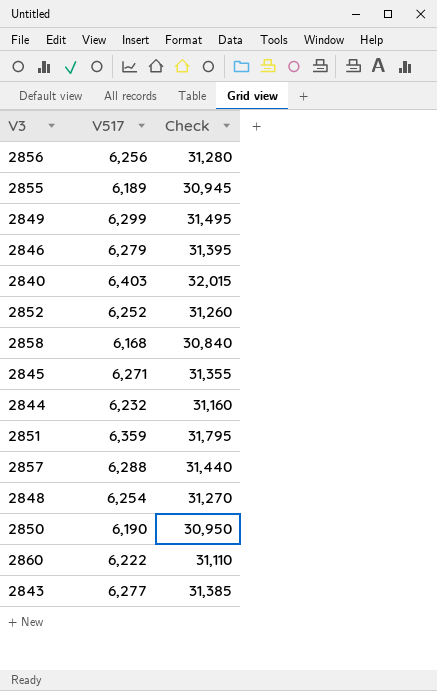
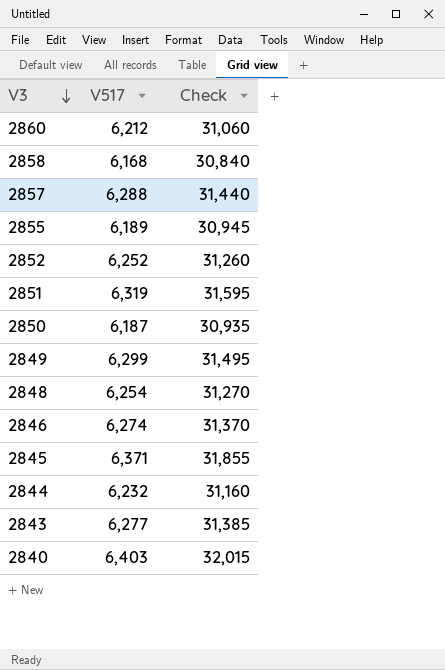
row order: none -> V3 descending
row 2856: 6,256 | 31,280 -> none
2860 | V517: 6,222 -> 6,212
2860 | Check: 31,110 -> 31,060
2851 | V517: 6,359 -> 6,319
2851 | Check: 31,795 -> 31,595
2850 | V517: 6,190 -> 6,187
2850 | Check: 30,950 -> 30,935
2846 | V517: 6,279 -> 6,274
2846 | Check: 31,395 -> 31,370
2845 | V517: 6,271 -> 6,371
2845 | Check: 31,355 -> 31,855

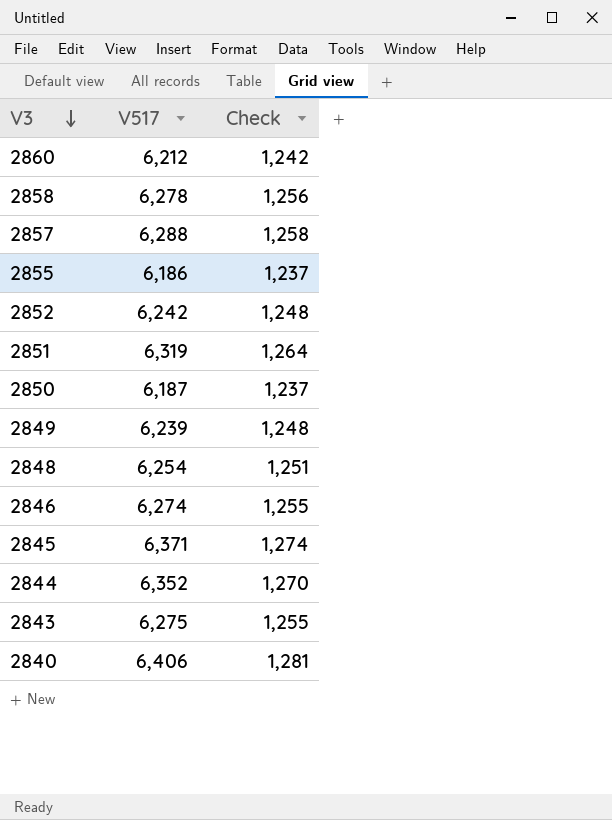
column Check | formula: [V517] * 5 -> [V517] * 0.2
2858 | V517: 6,168 -> 6,278
2855 | V517: 6,189 -> 6,186
2852 | V517: 6,252 -> 6,242
2849 | V517: 6,299 -> 6,239
2844 | V517: 6,232 -> 6,352
2843 | V517: 6,277 -> 6,275
2840 | V517: 6,403 -> 6,406

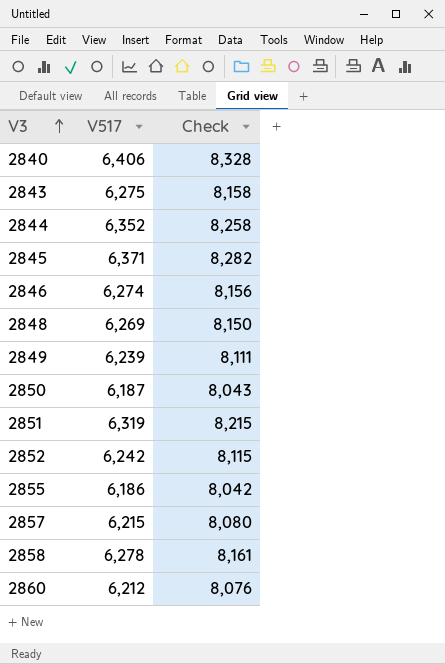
row order: V3 descending -> V3 ascending
column Check | formula: [V517] * 0.2 -> [V517] * 1.3
2848 | V517: 6,254 -> 6,269
2857 | V517: 6,288 -> 6,215

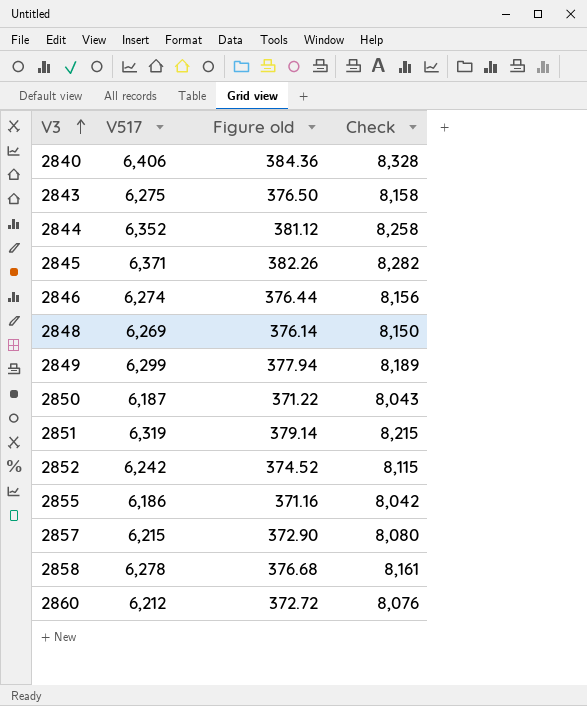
column Figure old | formula: none -> [V517] * 0.06
2849 | V517: 6,239 -> 6,299
2849 | Check: 8,111 -> 8,189

